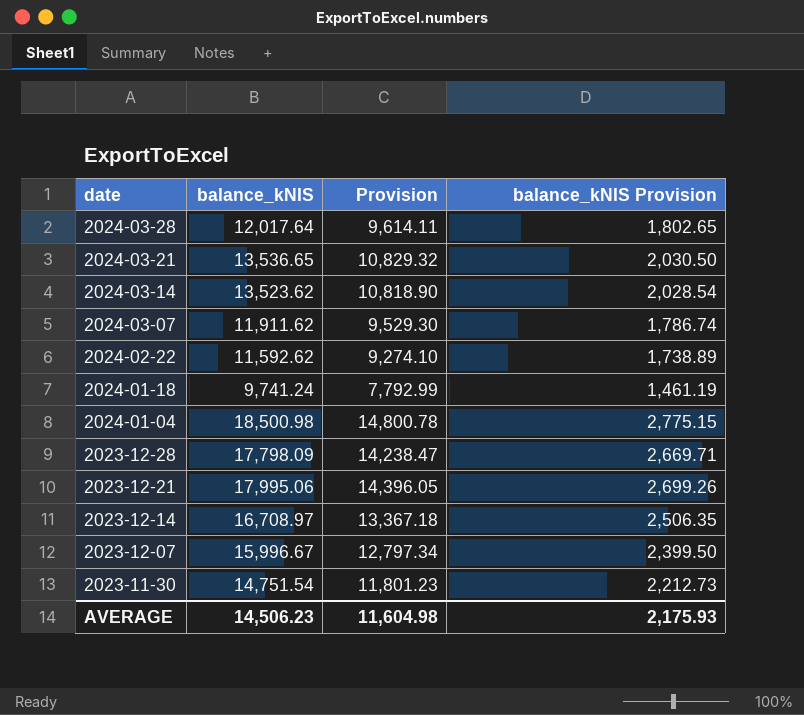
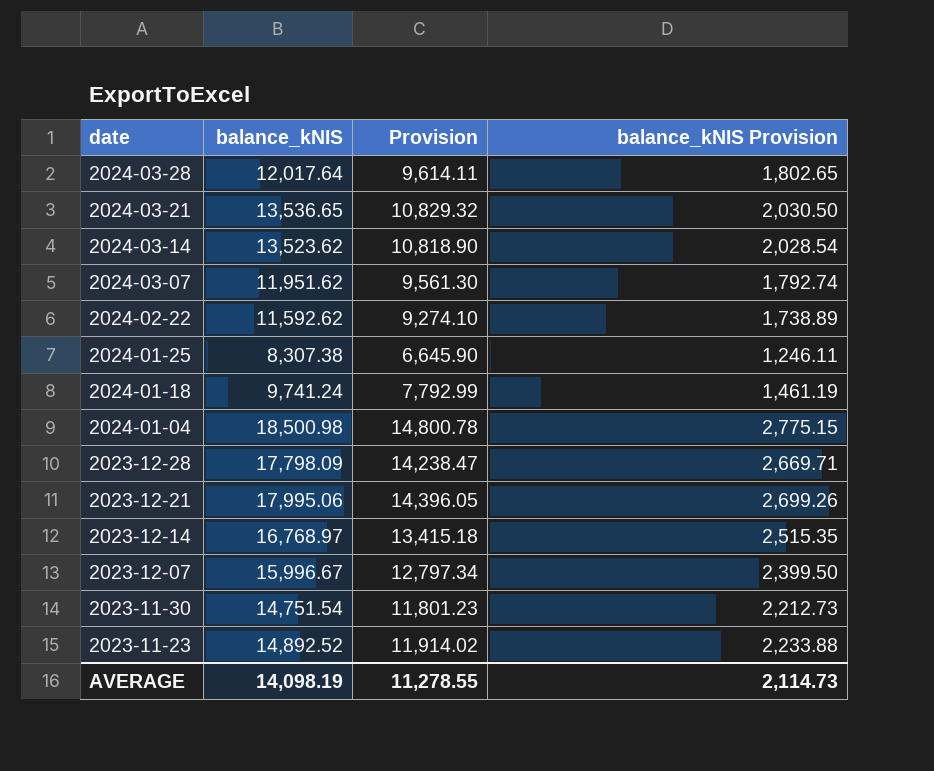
2024-03-07 | balance_kNIS: 11,911.62 -> 11,951.62
2024-03-07 | Provision: 9,529.30 -> 9,561.30
2024-03-07 | balance_kNIS Provision: 1,786.74 -> 1,792.74
row 2024-01-25: none -> 8,307.38 | 6,645.90 | 1,246.11
2023-12-14 | balance_kNIS: 16,708.97 -> 16,768.97
2023-12-14 | Provision: 13,367.18 -> 13,415.18
2023-12-14 | balance_kNIS Provision: 2,506.35 -> 2,515.35
row 2023-11-23: none -> 14,892.52 | 11,914.02 | 2,233.88
AVERAGE | balance_kNIS: 14,506.23 -> 14,098.19
AVERAGE | Provision: 11,604.98 -> 11,278.55
AVERAGE | balance_kNIS Provision: 2,175.93 -> 2,114.73

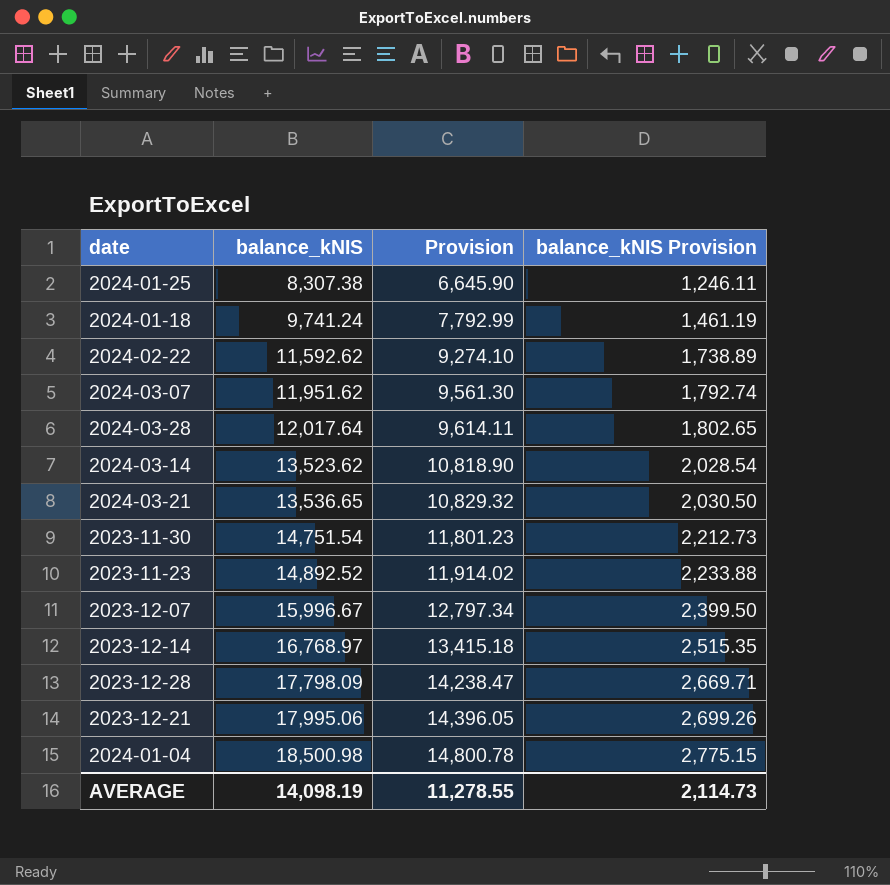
row order: date descending -> balance_kNIS ascending

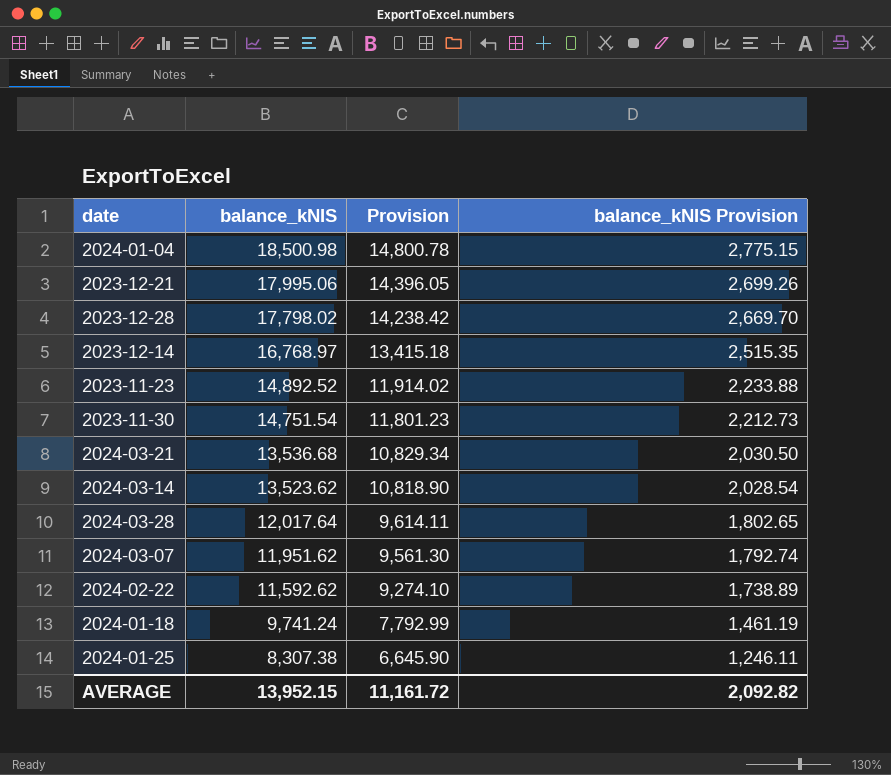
row order: balance_kNIS ascending -> balance_kNIS descending
row 2023-12-07: 15,996.67 | 12,797.34 | 2,399.50 -> none
2023-12-28 | balance_kNIS: 17,798.09 -> 17,798.02
2023-12-28 | Provision: 14,238.47 -> 14,238.42
2023-12-28 | balance_kNIS Provision: 2,669.71 -> 2,669.70
2024-03-21 | balance_kNIS: 13,536.65 -> 13,536.68
2024-03-21 | Provision: 10,829.32 -> 10,829.34
AVERAGE | balance_kNIS: 14,098.19 -> 13,952.15
AVERAGE | Provision: 11,278.55 -> 11,161.72
AVERAGE | balance_kNIS Provision: 2,114.73 -> 2,092.82

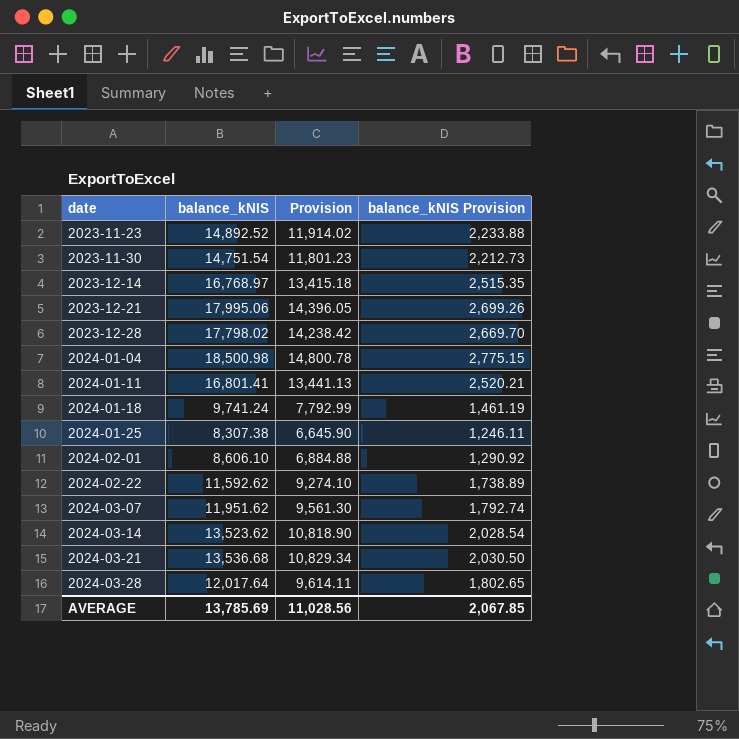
row order: balance_kNIS descending -> date ascending
row 2024-01-11: none -> 16,801.41 | 13,441.13 | 2,520.21
row 2024-02-01: none -> 8,606.10 | 6,884.88 | 1,290.92
AVERAGE | balance_kNIS: 13,952.15 -> 13,785.69
AVERAGE | Provision: 11,161.72 -> 11,028.56
AVERAGE | balance_kNIS Provision: 2,092.82 -> 2,067.85

